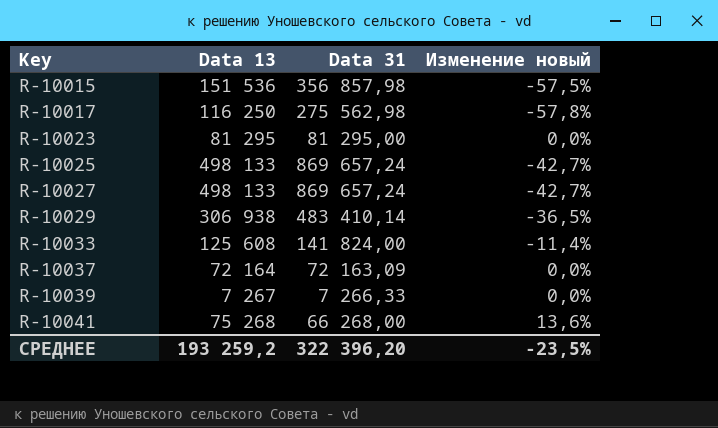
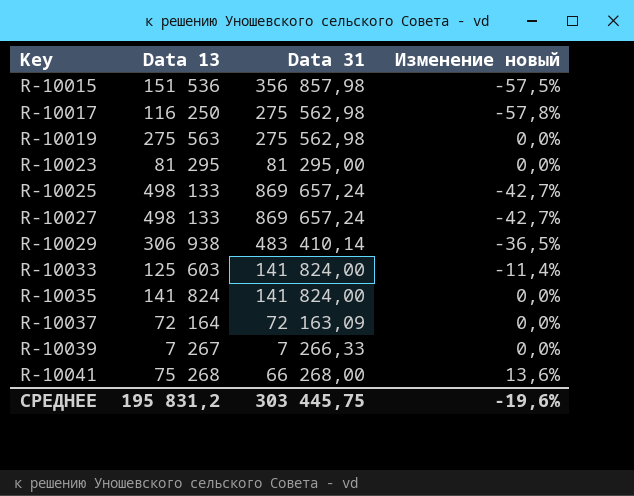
row R-10019: none -> 275 563 | 275 562,98 | 0,0%
R-10033 | Data 13: 125 608 -> 125 603
row R-10035: none -> 141 824 | 141 824,00 | 0,0%
СРЕДНЕЕ | Data 13: 193 259,2 -> 195 831,2
СРЕДНЕЕ | Data 31: 322 396,20 -> 303 445,75
СРЕДНЕЕ | Изменение новый: -23,5% -> -19,6%

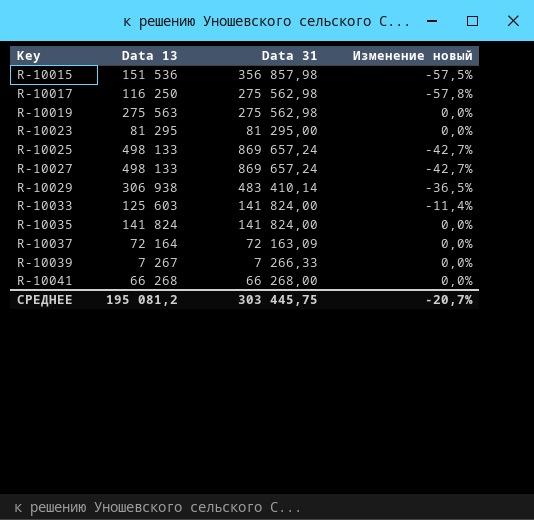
R-10041 | Data 13: 75 268 -> 66 268
R-10041 | Изменение новый: 13,6% -> 0,0%
СРЕДНЕЕ | Data 13: 195 831,2 -> 195 081,2
СРЕДНЕЕ | Изменение новый: -19,6% -> -20,7%

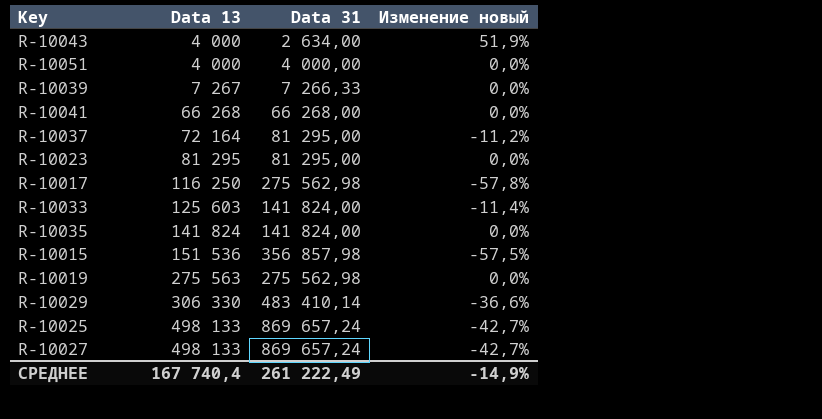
row order: Key ascending -> Data 13 ascending
row R-10043: none -> 4 000 | 2 634,00 | 51,9%
row R-10051: none -> 4 000 | 4 000,00 | 0,0%
R-10037 | Data 31: 72 163,09 -> 81 295,00
R-10037 | Изменение новый: 0,0% -> -11,2%
R-10029 | Data 13: 306 938 -> 306 330
R-10029 | Изменение новый: -36,5% -> -36,6%
СРЕДНЕЕ | Data 13: 195 081,2 -> 167 740,4
СРЕДНЕЕ | Data 31: 303 445,75 -> 261 222,49
СРЕДНЕЕ | Изменение новый: -20,7% -> -14,9%

